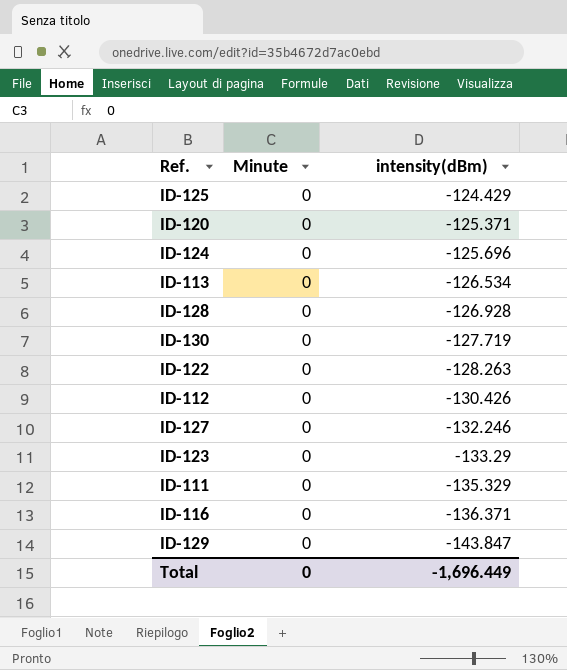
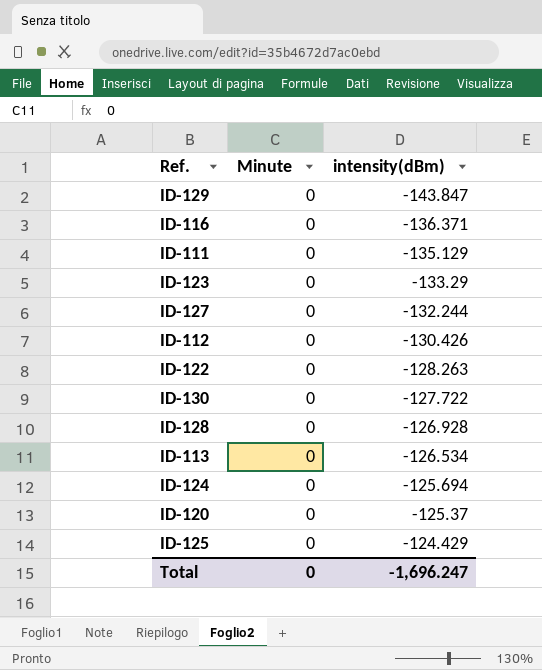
row order: intensity(dBm) descending -> intensity(dBm) ascending
ID-111 | intensity(dBm): -135.329 -> -135.129
ID-127 | intensity(dBm): -132.246 -> -132.244
ID-130 | intensity(dBm): -127.719 -> -127.722
ID-124 | intensity(dBm): -125.696 -> -125.694
ID-120 | intensity(dBm): -125.371 -> -125.37
Total | intensity(dBm): -1,696.449 -> -1,696.247

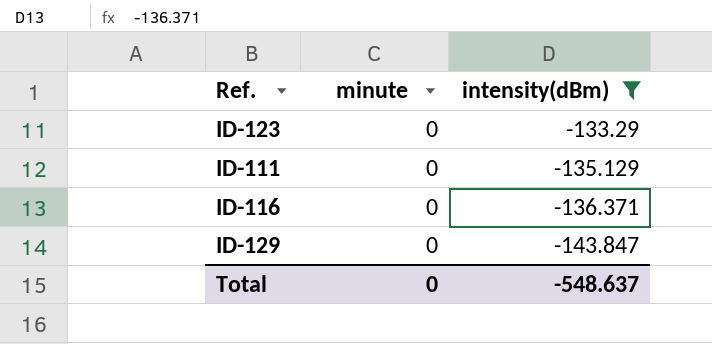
filter: none -> intensity(dBm) <= -133.29
row order: intensity(dBm) ascending -> intensity(dBm) descending
column name: Minute -> minute
Total | intensity(dBm): -1,696.247 -> -548.637

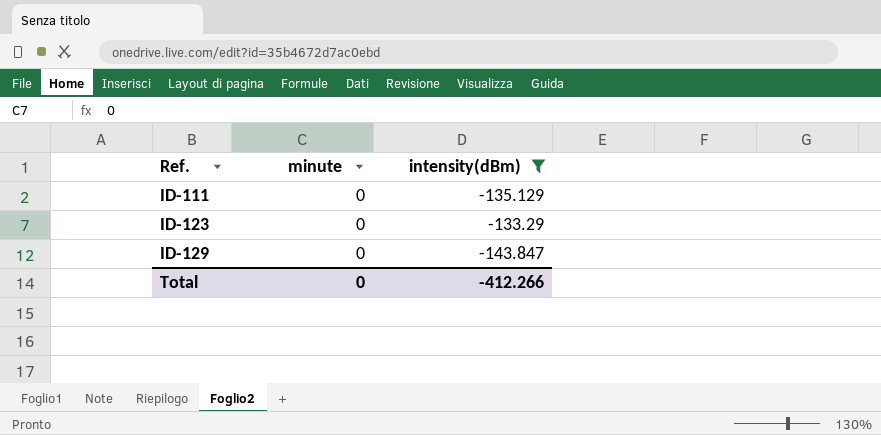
row order: intensity(dBm) descending -> Ref. ascending
row ID-116: 0 | -136.371 -> none
Total | intensity(dBm): -548.637 -> -412.266

